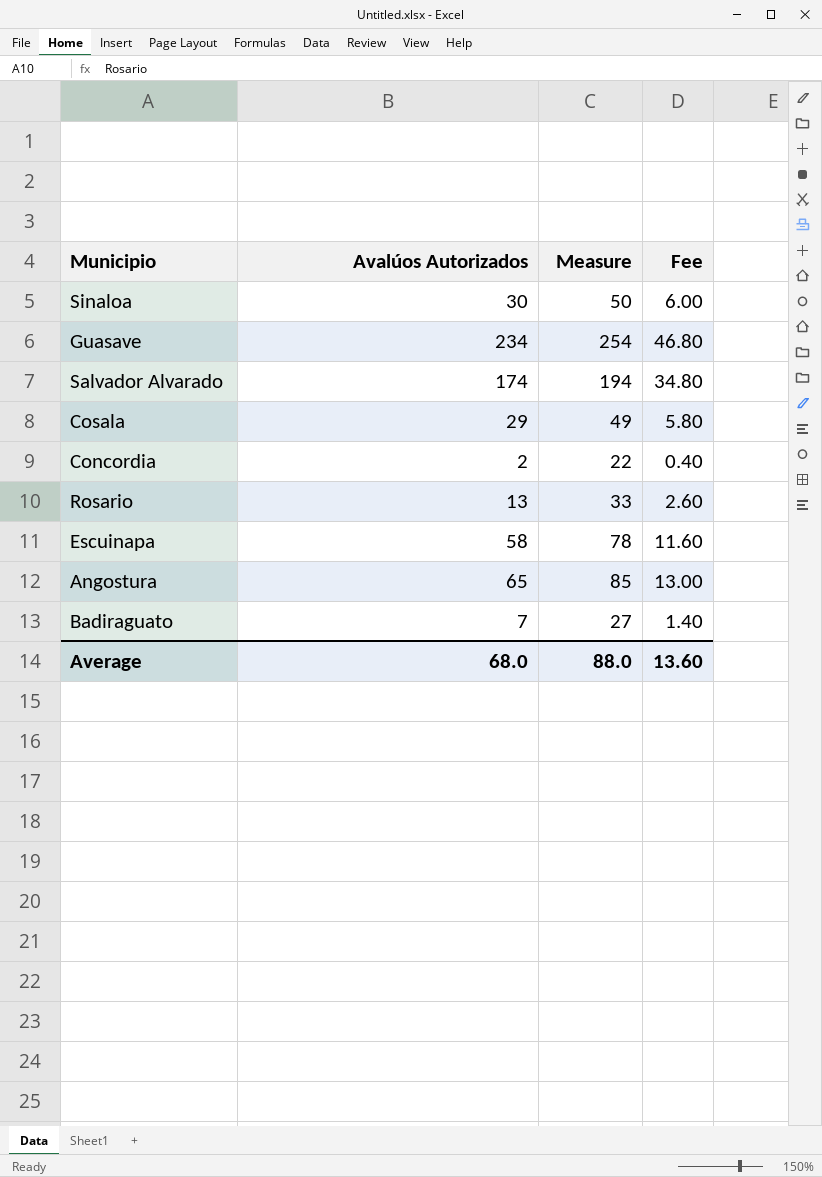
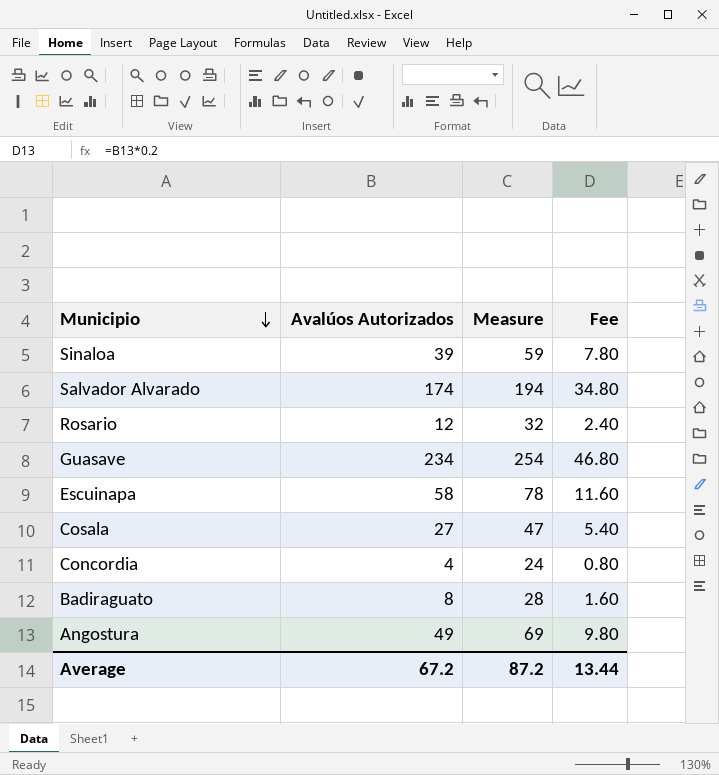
row order: none -> Municipio descending
Sinaloa | Avalúos Autorizados: 30 -> 39
Sinaloa | Measure: 50 -> 59
Sinaloa | Fee: 6.00 -> 7.80
Rosario | Avalúos Autorizados: 13 -> 12
Rosario | Measure: 33 -> 32
Rosario | Fee: 2.60 -> 2.40
Cosala | Avalúos Autorizados: 29 -> 27
Cosala | Measure: 49 -> 47
Cosala | Fee: 5.80 -> 5.40
Concordia | Avalúos Autorizados: 2 -> 4
Concordia | Measure: 22 -> 24
Concordia | Fee: 0.40 -> 0.80
Badiraguato | Avalúos Autorizados: 7 -> 8
Badiraguato | Measure: 27 -> 28
Badiraguato | Fee: 1.40 -> 1.60
Angostura | Avalúos Autorizados: 65 -> 49
Angostura | Measure: 85 -> 69
Angostura | Fee: 13.00 -> 9.80
Average | Avalúos Autorizados: 68.0 -> 67.2
Average | Measure: 88.0 -> 87.2
Average | Fee: 13.60 -> 13.44

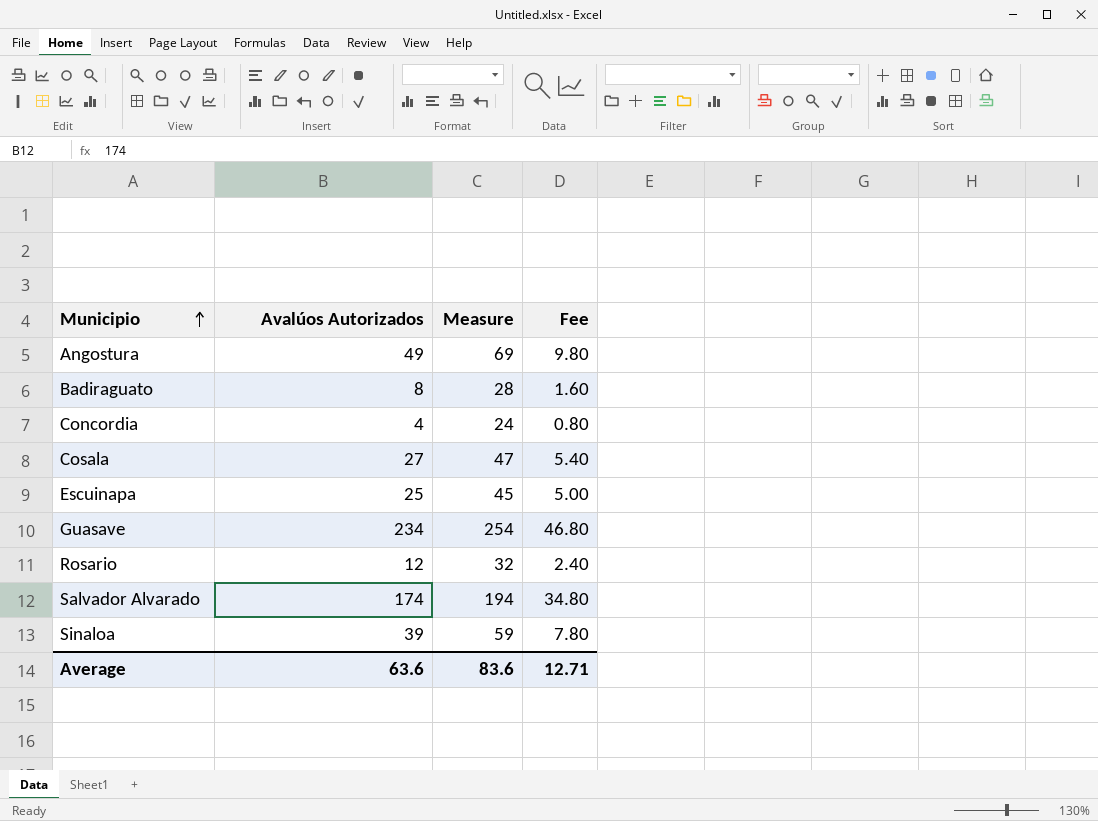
row order: Municipio descending -> Municipio ascending
Escuinapa | Avalúos Autorizados: 58 -> 25
Escuinapa | Measure: 78 -> 45
Escuinapa | Fee: 11.60 -> 5.00
Average | Avalúos Autorizados: 67.2 -> 63.6
Average | Measure: 87.2 -> 83.6
Average | Fee: 13.44 -> 12.71

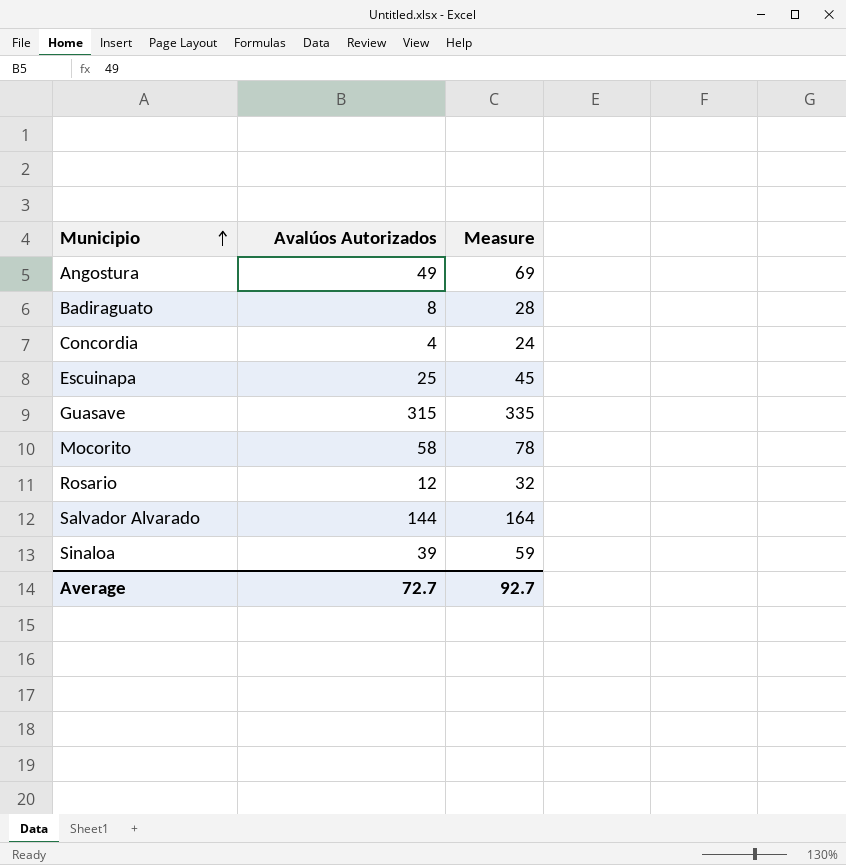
column Fee | formula: [Avalúos Autorizados] * 0.2 -> none
row Cosala: 27 | 47 | 5.40 -> none
Guasave | Avalúos Autorizados: 234 -> 315
Guasave | Measure: 254 -> 335
row Mocorito: none -> 58 | 78
Salvador Alvarado | Avalúos Autorizados: 174 -> 144
Salvador Alvarado | Measure: 194 -> 164
Average | Avalúos Autorizados: 63.6 -> 72.7
Average | Measure: 83.6 -> 92.7

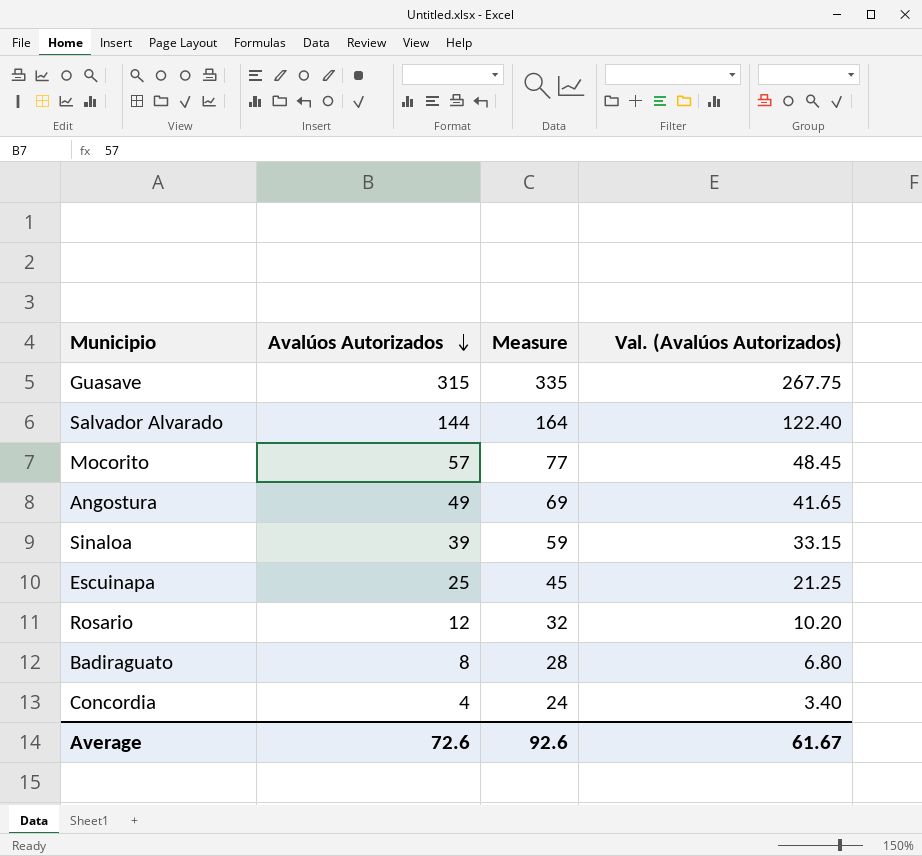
row order: Municipio ascending -> Avalúos Autorizados descending
column Val. (Avalúos Autorizados) | formula: none -> [Avalúos Autorizados] * 0.85
Mocorito | Avalúos Autorizados: 58 -> 57
Mocorito | Measure: 78 -> 77
Average | Avalúos Autorizados: 72.7 -> 72.6
Average | Measure: 92.7 -> 92.6

